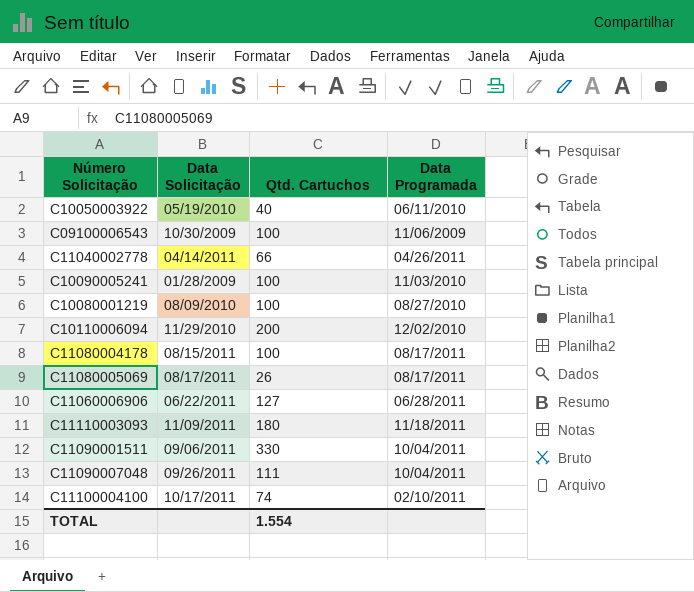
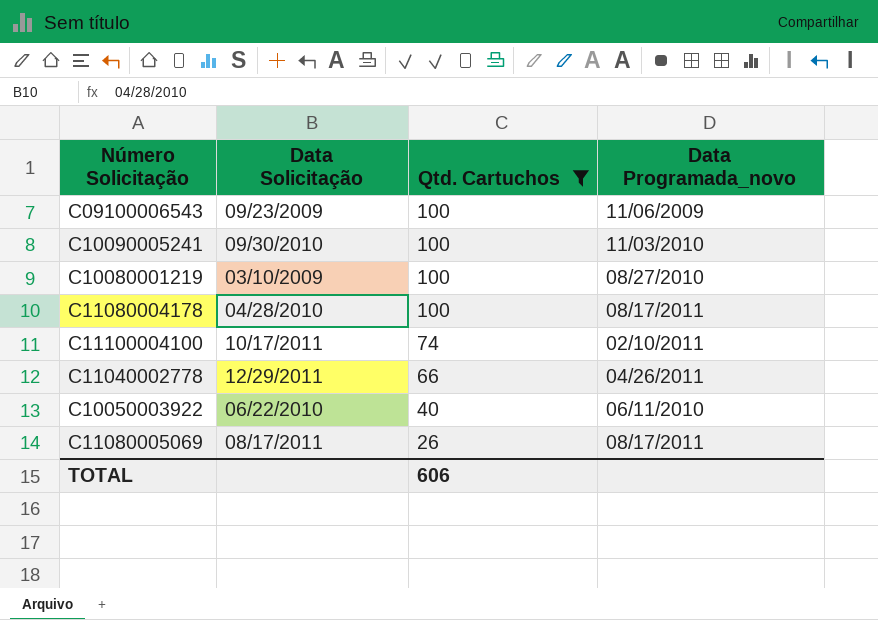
filter: none -> Qtd. Cartuchos <= 100
row order: none -> Qtd. Cartuchos descending
column name: Data Programada -> Data Programada_novo
C09100006543 | Data Solicitação: 10/30/2009 -> 09/23/2009
C10090005241 | Data Solicitação: 01/28/2009 -> 09/30/2010
C10080001219 | Data Solicitação: 08/09/2010 -> 03/10/2009
C11080004178 | Data Solicitação: 08/15/2011 -> 04/28/2010
C11040002778 | Data Solicitação: 04/14/2011 -> 12/29/2011
C10050003922 | Data Solicitação: 05/19/2010 -> 06/22/2010
TOTAL | Qtd. Cartuchos: 1.554 -> 606

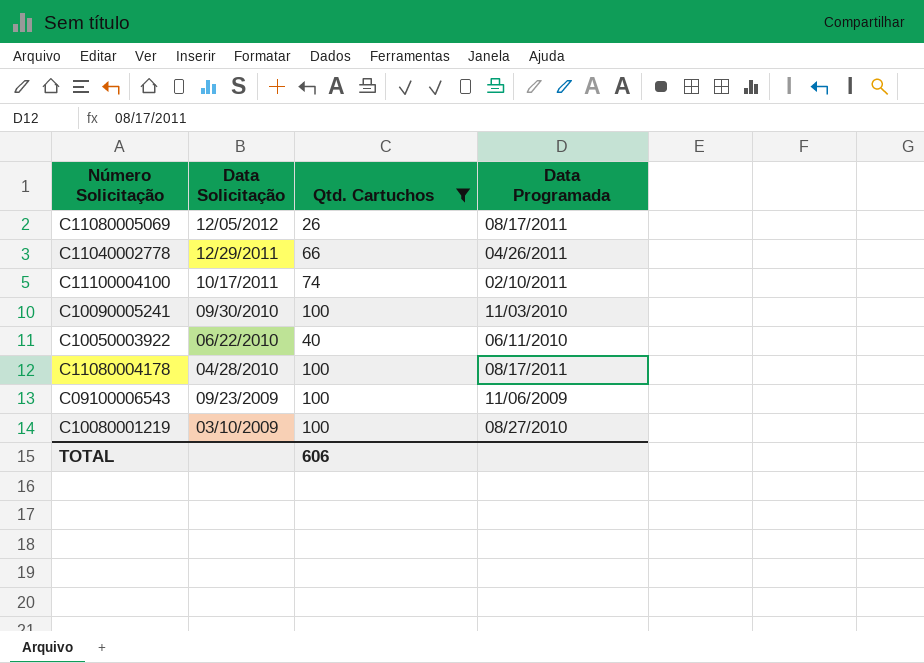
row order: Qtd. Cartuchos descending -> Data Solicitação descending
column name: Data Programada_novo -> Data Programada
C11080005069 | Data Solicitação: 08/17/2011 -> 12/05/2012

